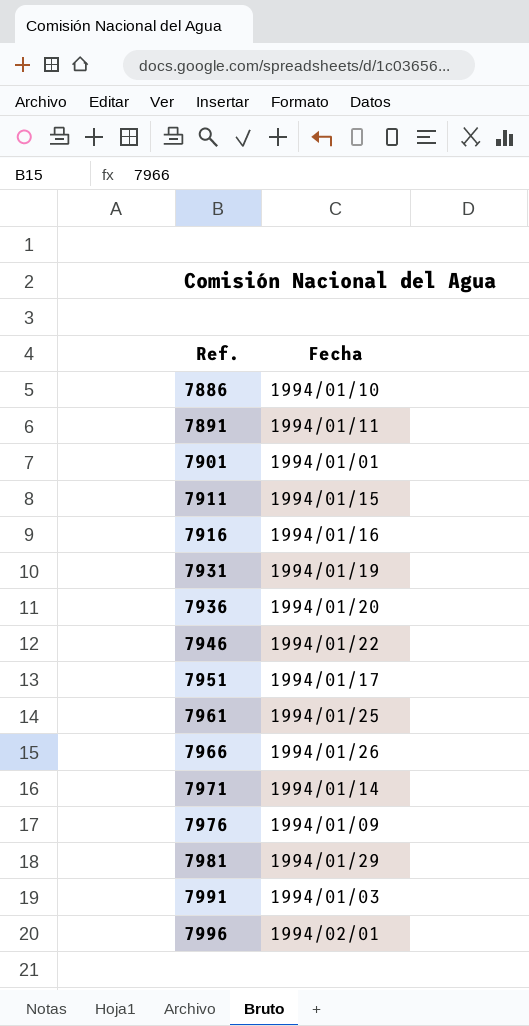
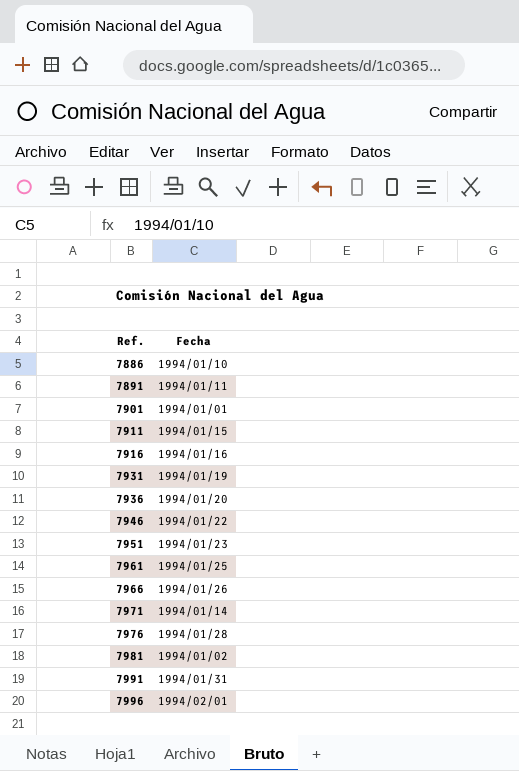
7951 | Fecha: 1994/01/17 -> 1994/01/23
7976 | Fecha: 1994/01/09 -> 1994/01/28
7981 | Fecha: 1994/01/29 -> 1994/01/02
7991 | Fecha: 1994/01/03 -> 1994/01/31

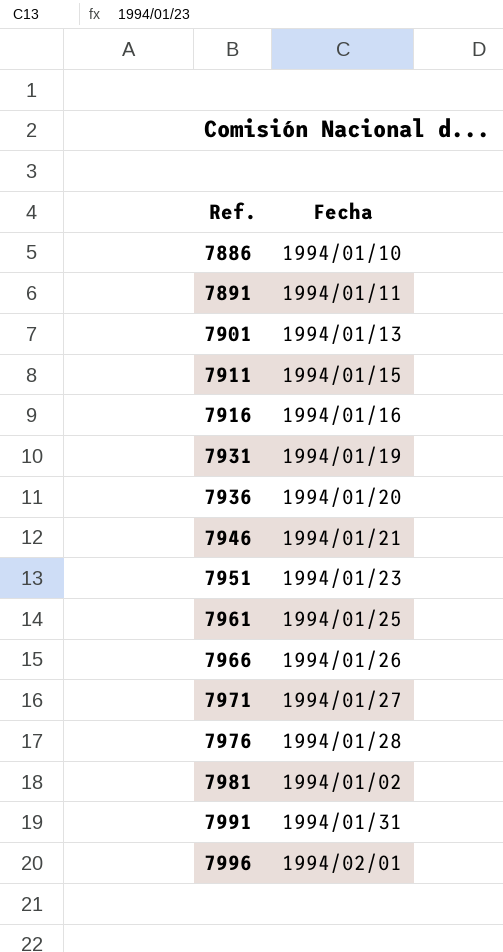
7901 | Fecha: 1994/01/01 -> 1994/01/13
7946 | Fecha: 1994/01/22 -> 1994/01/21
7971 | Fecha: 1994/01/14 -> 1994/01/27

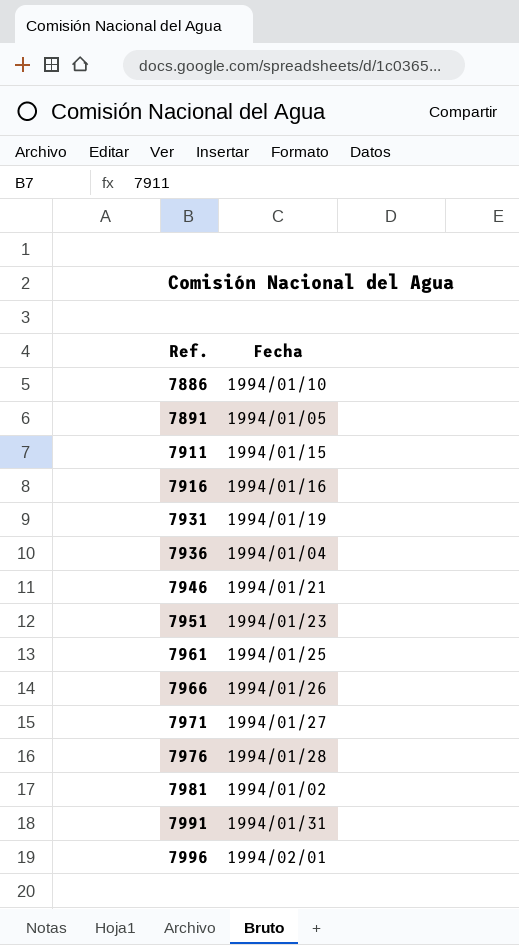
row 7901: 1994/01/13 -> none
7891 | Fecha: 1994/01/11 -> 1994/01/05
7936 | Fecha: 1994/01/20 -> 1994/01/04

